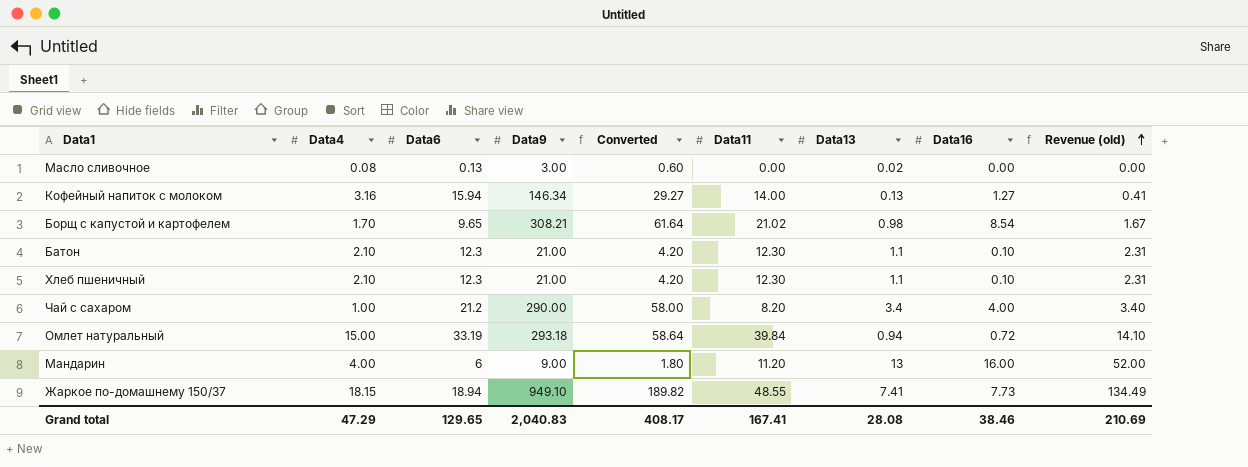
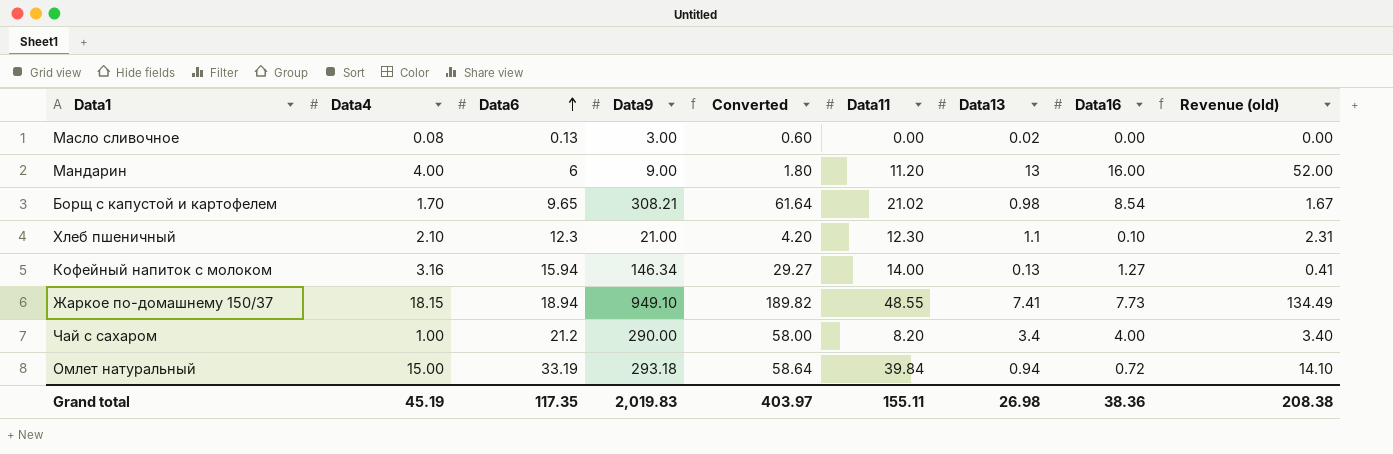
row order: Revenue (old) ascending -> Data6 ascending
row Батон: 2.10 | 12.3 | 21.00 | 4.20 | 12.30 | 1.1 | 0.10 | 2.31 -> none
Grand total | Data4: 47.29 -> 45.19
Grand total | Data6: 129.65 -> 117.35
Grand total | Data9: 2,040.83 -> 2,019.83
Grand total | Converted: 408.17 -> 403.97
Grand total | Data11: 167.41 -> 155.11
Grand total | Data13: 28.08 -> 26.98
Grand total | Data16: 38.46 -> 38.36
Grand total | Revenue (old): 210.69 -> 208.38

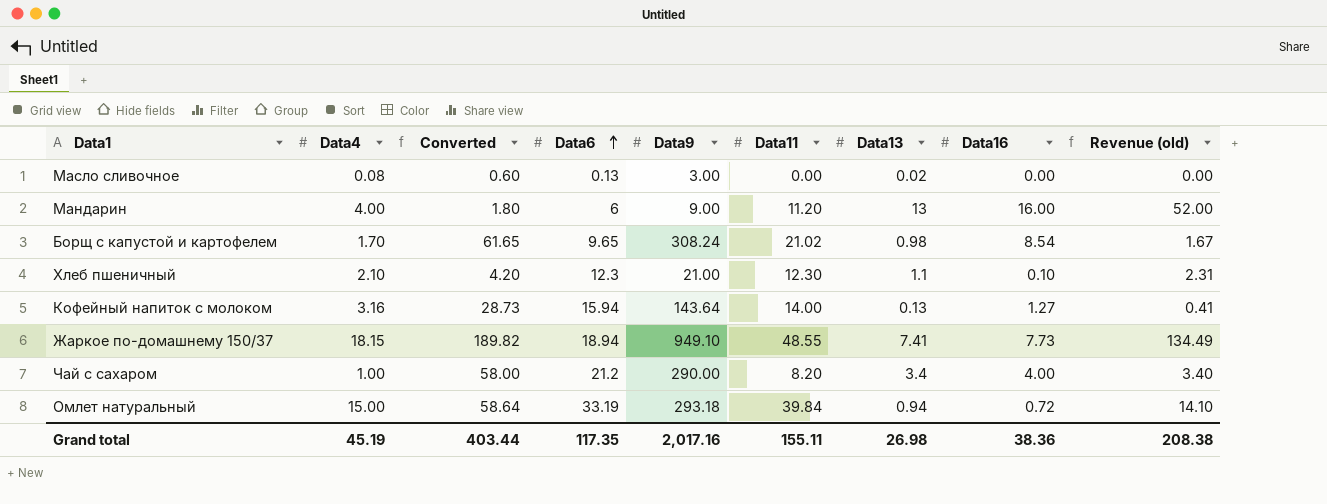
column Converted | position: 5 -> 3
Борщ с капустой и картофелем | Converted: 61.64 -> 61.65
Борщ с капустой и картофелем | Data9: 308.21 -> 308.24
Кофейный напиток с молоком | Converted: 29.27 -> 28.73
Кофейный напиток с молоком | Data9: 146.34 -> 143.64
Grand total | Converted: 403.97 -> 403.44
Grand total | Data9: 2,019.83 -> 2,017.16

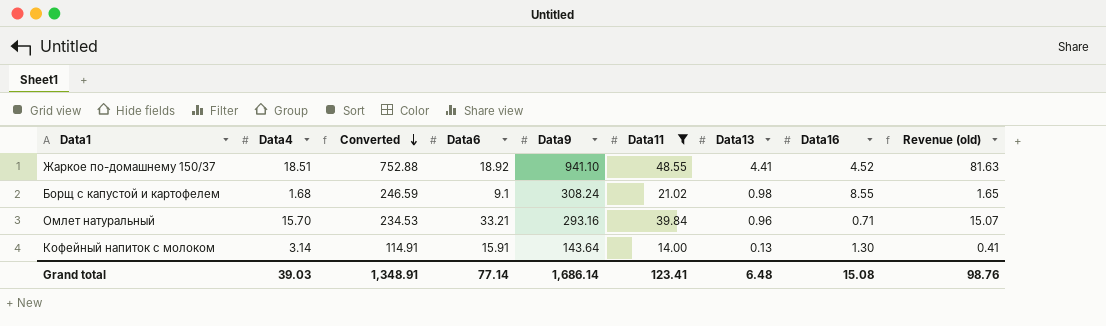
filter: none -> Data11 >= 14.00
row order: Data6 ascending -> Converted descending
column Converted | formula: [Data9] * 0.2 -> [Data9] * 0.8
Жаркое по-домашнему 150/37 | Data4: 18.15 -> 18.51
Жаркое по-домашнему 150/37 | Data6: 18.94 -> 18.92
Жаркое по-домашнему 150/37 | Data9: 949.10 -> 941.10
Жаркое по-домашнему 150/37 | Data13: 7.41 -> 4.41
Жаркое по-домашнему 150/37 | Data16: 7.73 -> 4.52
Жаркое по-домашнему 150/37 | Revenue (old): 134.49 -> 81.63
Борщ с капустой и картофелем | Data4: 1.70 -> 1.68
Борщ с капустой и картофелем | Data6: 9.65 -> 9.1
Борщ с капустой и картофелем | Data16: 8.54 -> 8.55
Борщ с капустой и картофелем | Revenue (old): 1.67 -> 1.65
Омлет натуральный | Data4: 15.00 -> 15.70
Омлет натуральный | Data6: 33.19 -> 33.21
Омлет натуральный | Data9: 293.18 -> 293.16
Омлет натуральный | Data13: 0.94 -> 0.96
Омлет натуральный | Data16: 0.72 -> 0.71
Омлет натуральный | Revenue (old): 14.10 -> 15.07
Кофейный напиток с молоком | Data4: 3.16 -> 3.14
Кофейный напиток с молоком | Data6: 15.94 -> 15.91
Кофейный напиток с молоком | Data16: 1.27 -> 1.30
Grand total | Data4: 45.19 -> 39.03
Grand total | Converted: 403.44 -> 1,348.91
Grand total | Data6: 117.35 -> 77.14
Grand total | Data9: 2,017.16 -> 1,686.14
Grand total | Data11: 155.11 -> 123.41
Grand total | Data13: 26.98 -> 6.48
Grand total | Data16: 38.36 -> 15.08
Grand total | Revenue (old): 208.38 -> 98.76

